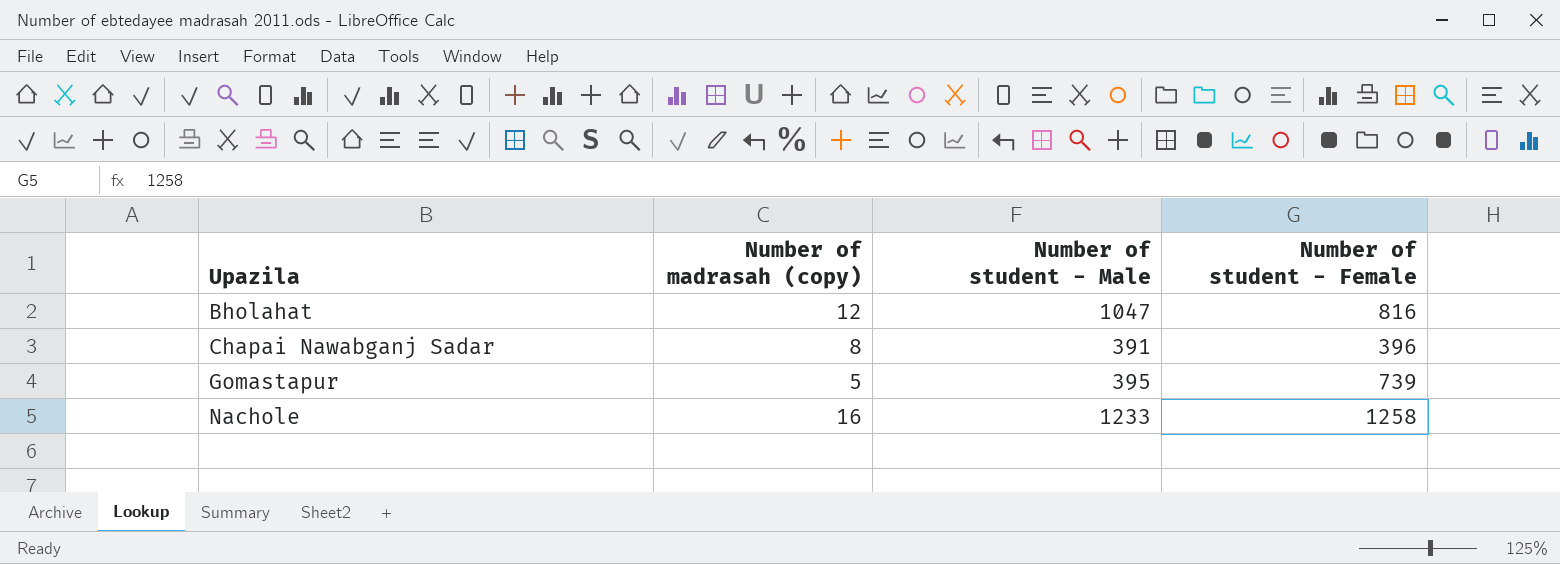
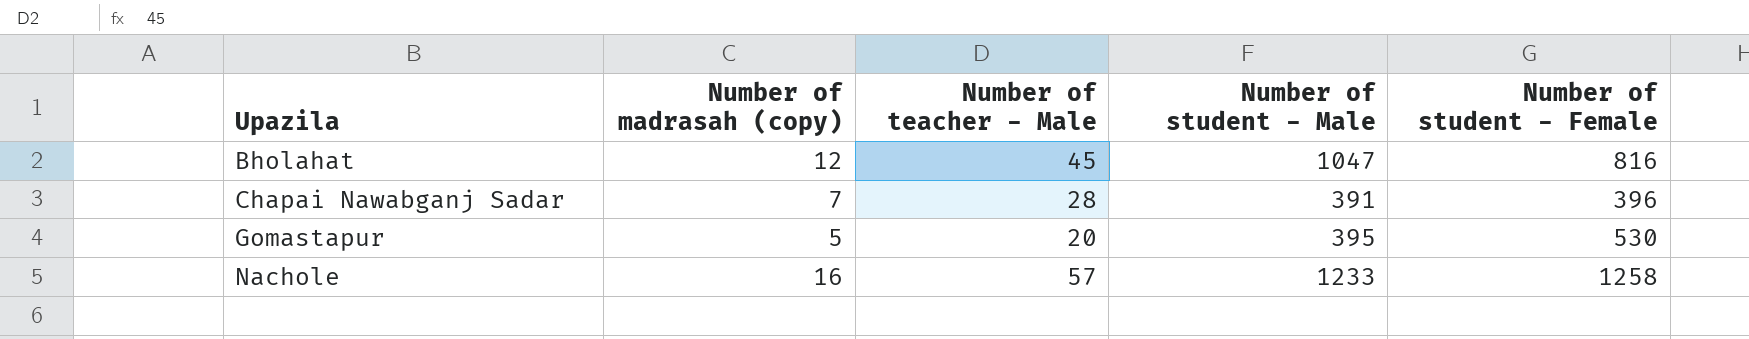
column Number of teacher - Male | position: none -> 3
Chapai Nawabganj Sadar | Number of madrasah (copy): 8 -> 7
Gomastapur | Number of student - Female: 739 -> 530

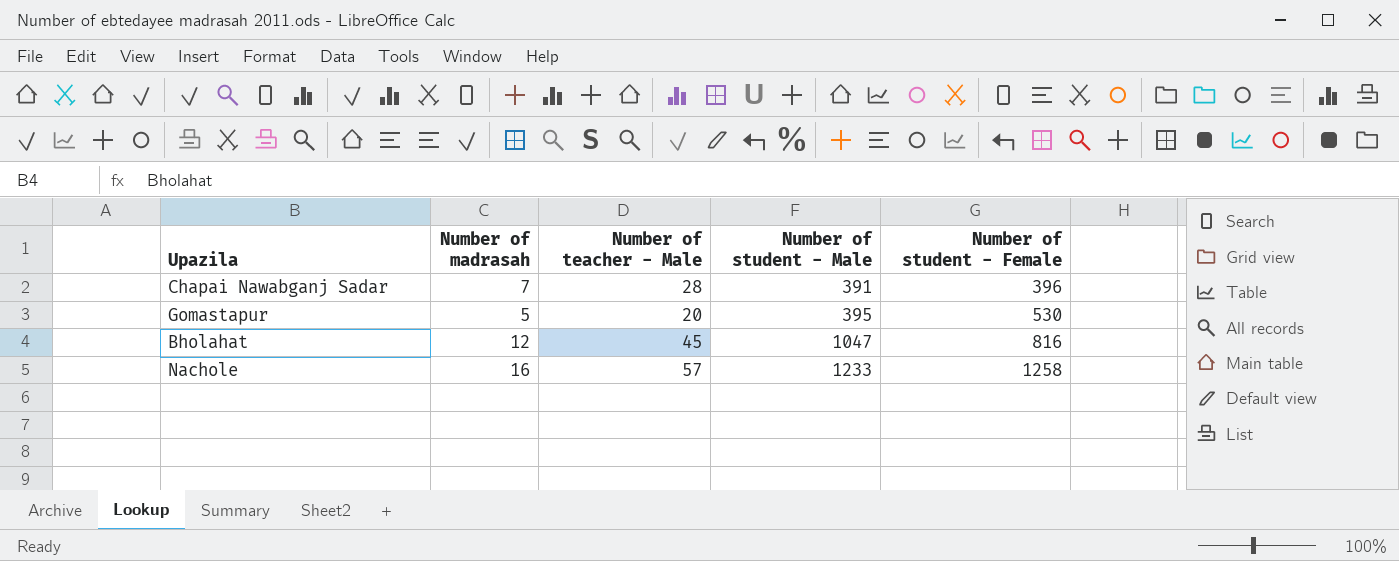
row order: Upazila ascending -> Number of student - Male ascending
column name: Number of madrasah (copy) -> Number of madrasah

